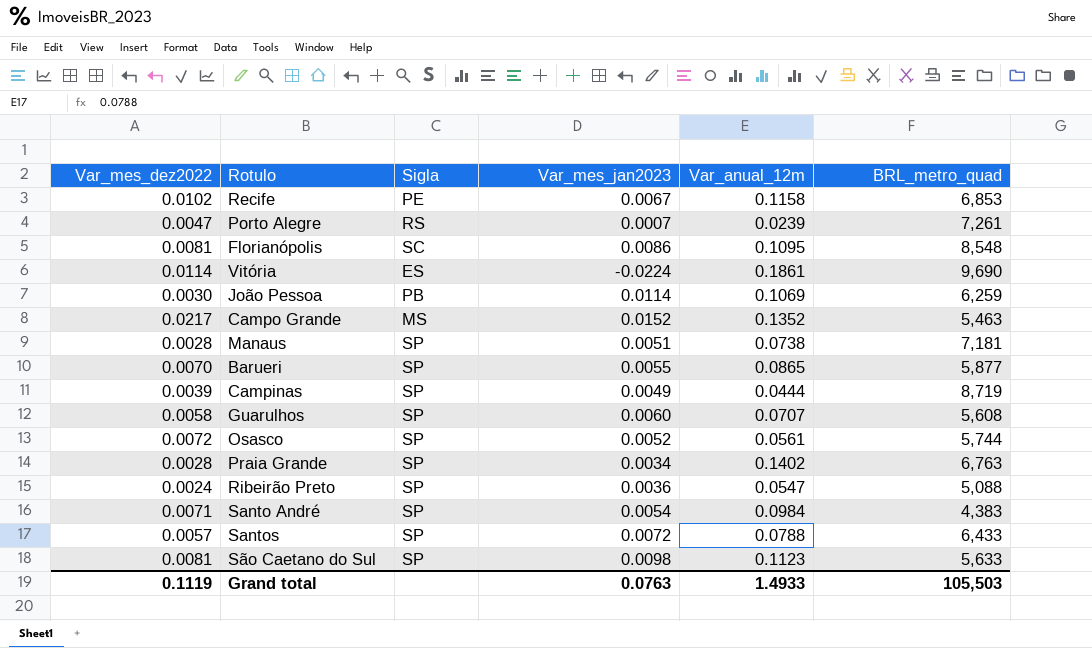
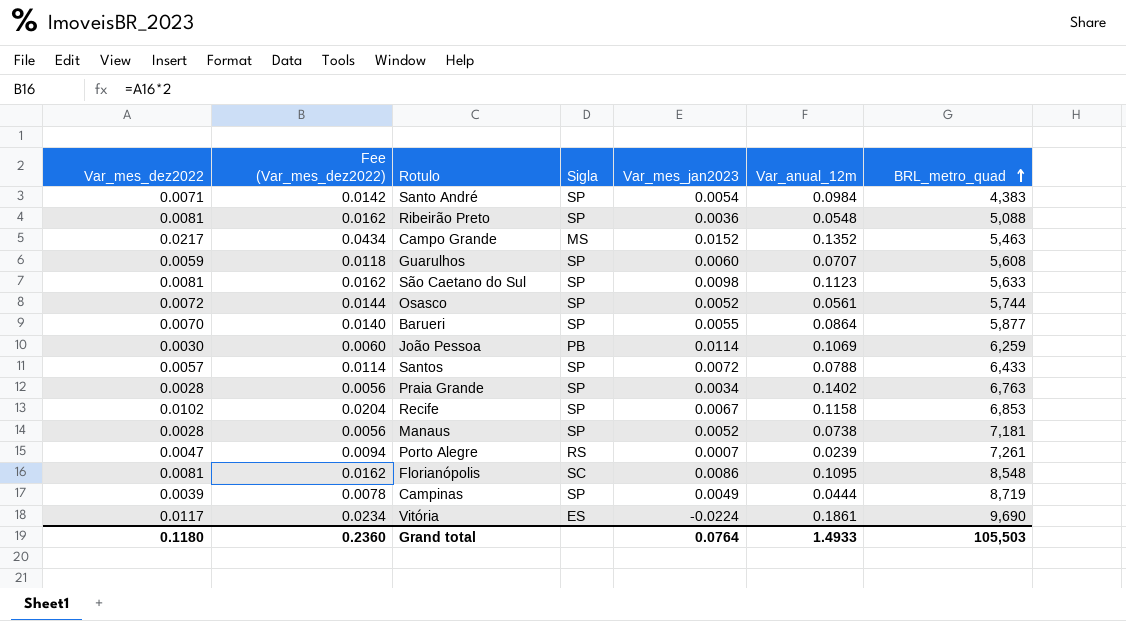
row order: none -> BRL_metro_quad ascending
column Fee (Var_mes_dez2022) | formula: none -> [Var_mes_dez2022] * 2
Ribeirão Preto | Var_mes_dez2022: 0.0024 -> 0.0081
Ribeirão Preto | Var_anual_12m: 0.0547 -> 0.0548
Guarulhos | Var_mes_dez2022: 0.0058 -> 0.0059
Barueri | Var_anual_12m: 0.0865 -> 0.0864
Recife | Sigla: PE -> SP
Manaus | Var_mes_jan2023: 0.0051 -> 0.0052
Vitória | Var_mes_dez2022: 0.0114 -> 0.0117
Grand total | Var_mes_dez2022: 0.1119 -> 0.1180
Grand total | Var_mes_jan2023: 0.0763 -> 0.0764

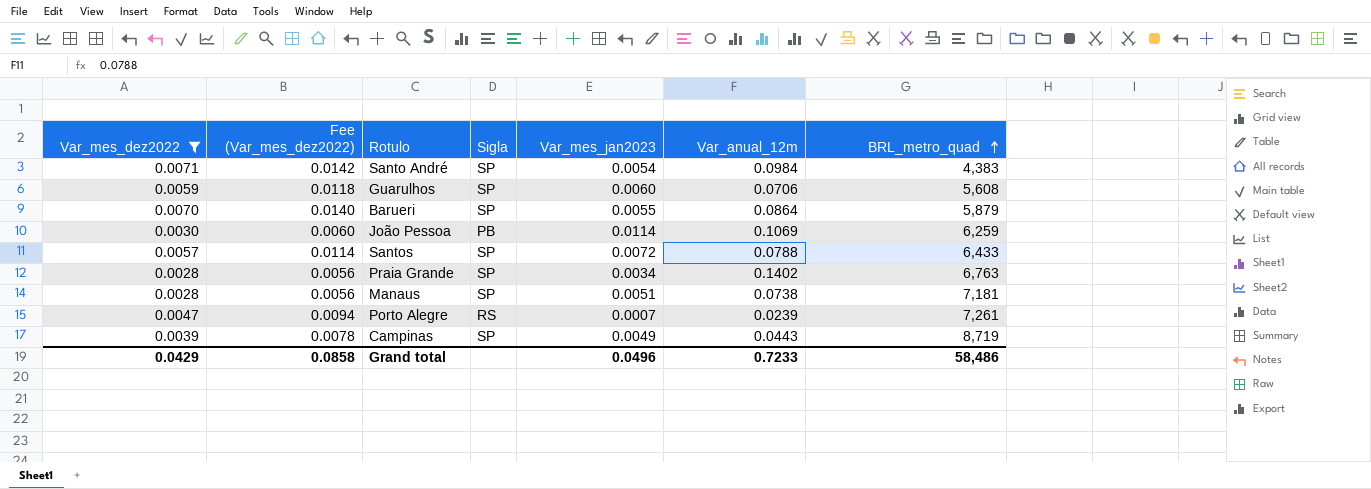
filter: none -> Var_mes_dez2022 <= 0.0071
Guarulhos | Var_anual_12m: 0.0707 -> 0.0706
Barueri | BRL_metro_quad: 5,877 -> 5,879
Manaus | Var_mes_jan2023: 0.0052 -> 0.0051
Campinas | Var_anual_12m: 0.0444 -> 0.0443
Grand total | Var_mes_dez2022: 0.1180 -> 0.0429
Grand total | Fee (Var_mes_dez2022): 0.2360 -> 0.0858
Grand total | Var_mes_jan2023: 0.0764 -> 0.0496
Grand total | Var_anual_12m: 1.4933 -> 0.7233
Grand total | BRL_metro_quad: 105,503 -> 58,486

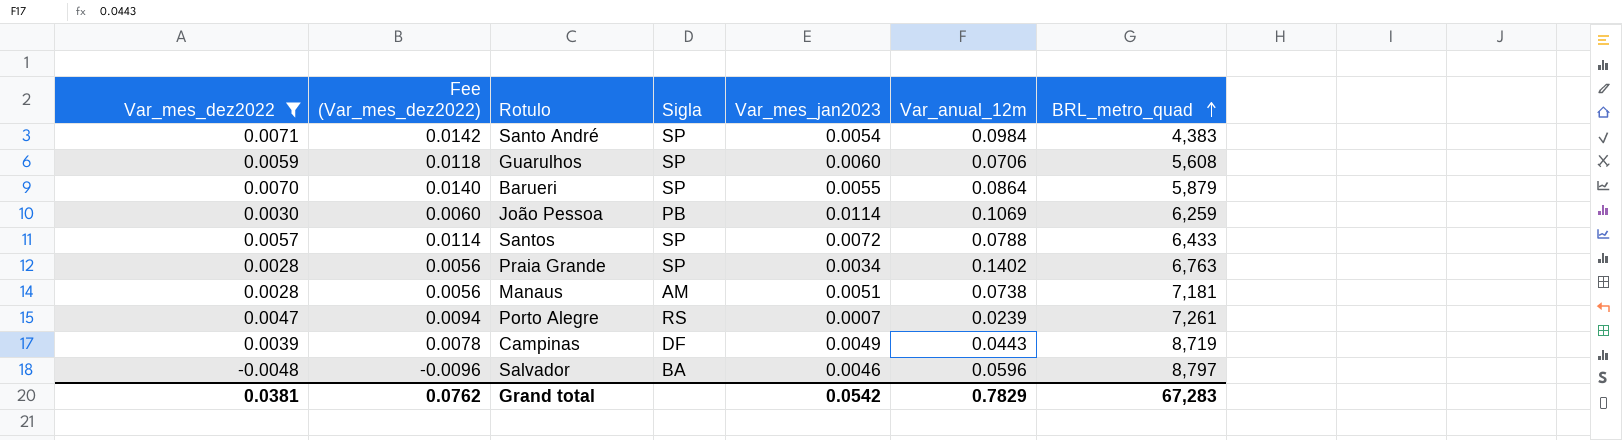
Manaus | Sigla: SP -> AM
Campinas | Sigla: SP -> DF
row Salvador: none -> -0.0048 | -0.0096 | BA | 0.0046 | 0.0596 | 8,797
Grand total | Var_mes_dez2022: 0.0429 -> 0.0381
Grand total | Fee (Var_mes_dez2022): 0.0858 -> 0.0762
Grand total | Var_mes_jan2023: 0.0496 -> 0.0542
Grand total | Var_anual_12m: 0.7233 -> 0.7829
Grand total | BRL_metro_quad: 58,486 -> 67,283

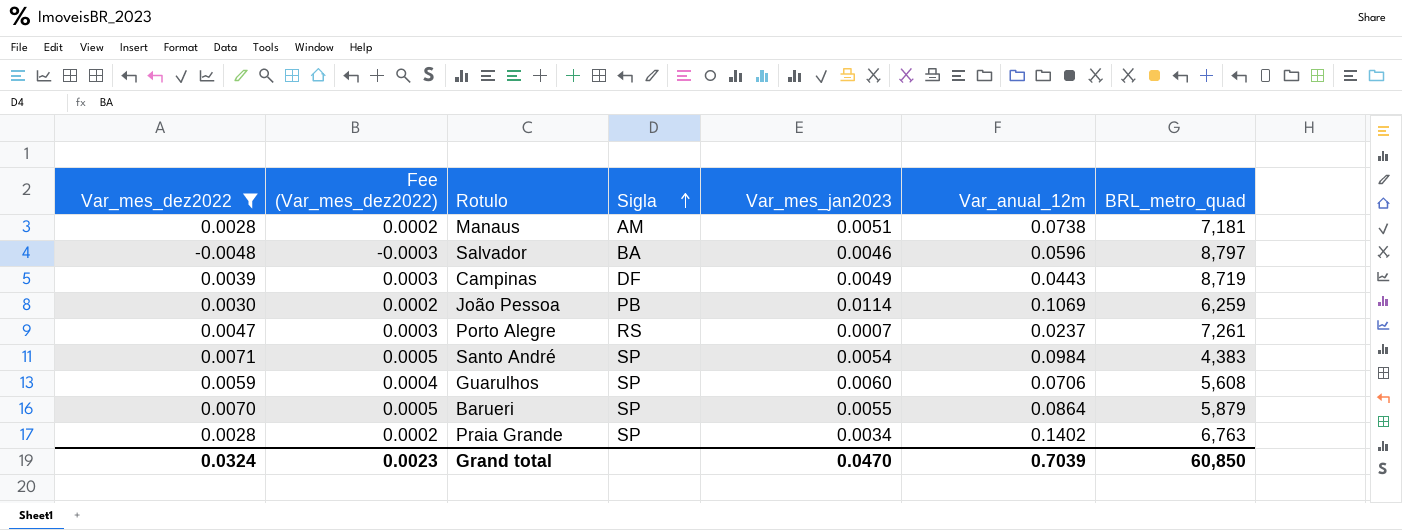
row order: BRL_metro_quad ascending -> Sigla ascending
column Fee (Var_mes_dez2022) | formula: [Var_mes_dez2022] * 2 -> [Var_mes_dez2022] * 0.07
row Santos: 0.0057 | 0.0114 | SP | 0.0072 | 0.0788 | 6,433 -> none
Porto Alegre | Var_anual_12m: 0.0239 -> 0.0237
Grand total | Var_mes_dez2022: 0.0381 -> 0.0324
Grand total | Fee (Var_mes_dez2022): 0.0762 -> 0.0023
Grand total | Var_mes_jan2023: 0.0542 -> 0.0470
Grand total | Var_anual_12m: 0.7829 -> 0.7039
Grand total | BRL_metro_quad: 67,283 -> 60,850

